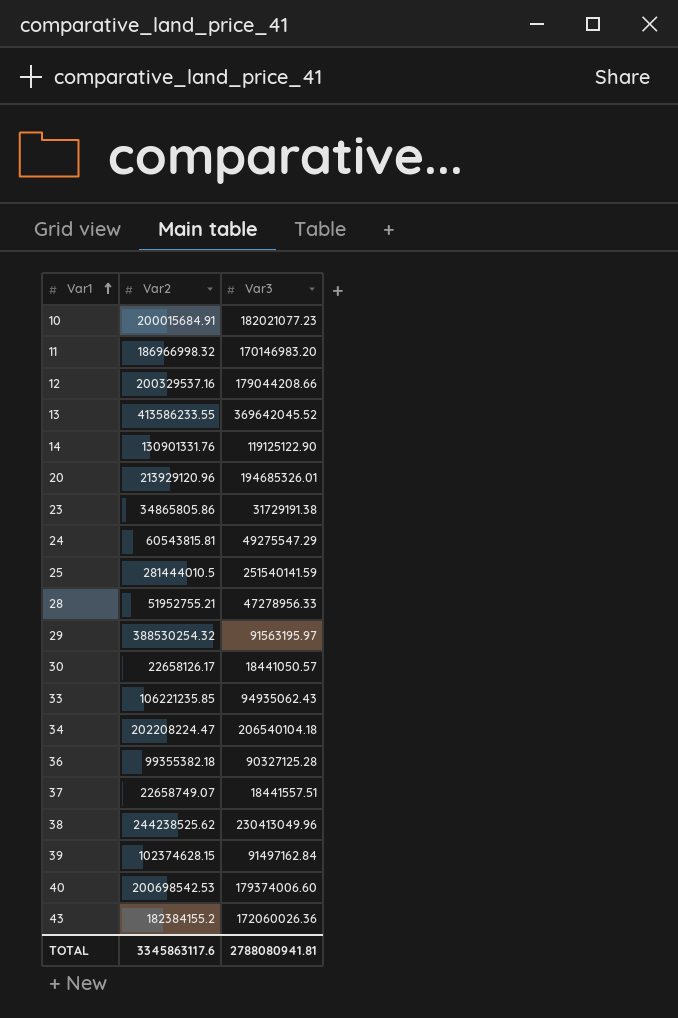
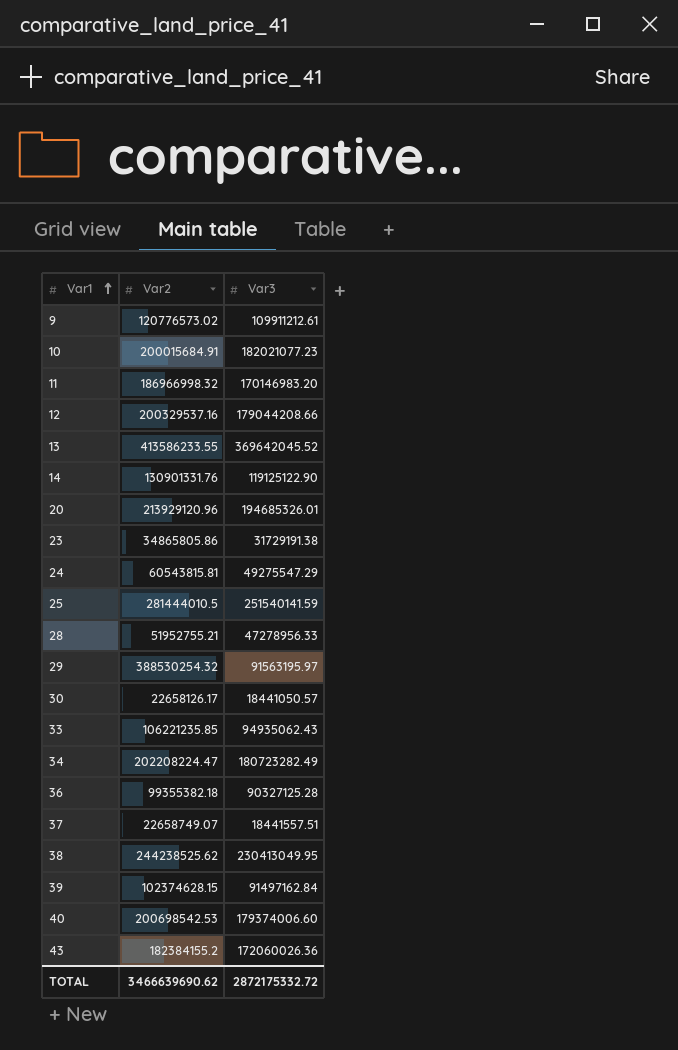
row 9: none -> 120776573.02 | 109911212.61
34 | Var3: 206540104.18 -> 180723282.49
38 | Var3: 230413049.96 -> 230413049.95
TOTAL | Var2: 3345863117.6 -> 3466639690.62
TOTAL | Var3: 2788080941.81 -> 2872175332.72

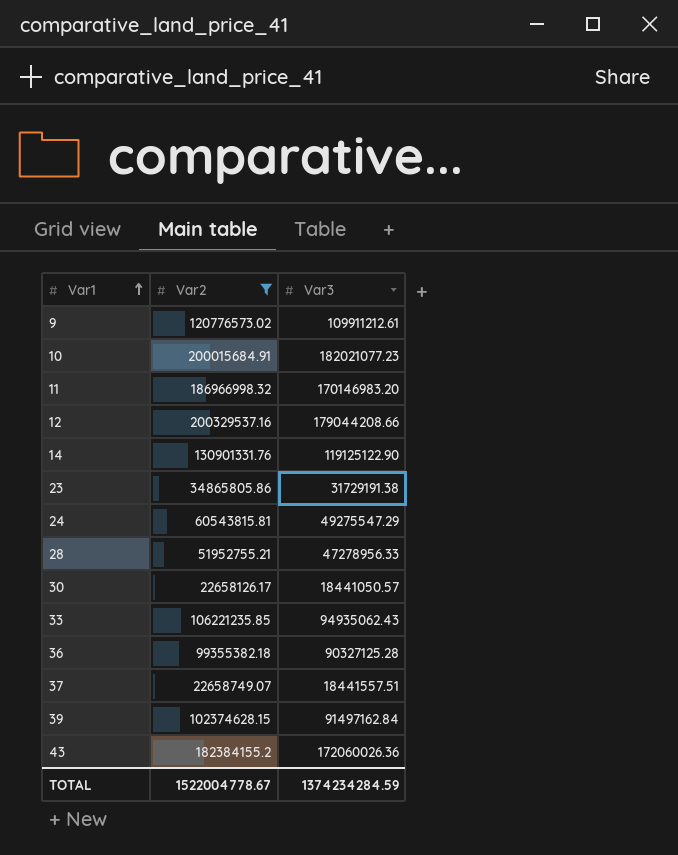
filter: none -> Var2 <= 200329537.16
TOTAL | Var2: 3466639690.62 -> 1522004778.67
TOTAL | Var3: 2872175332.72 -> 1374234284.59

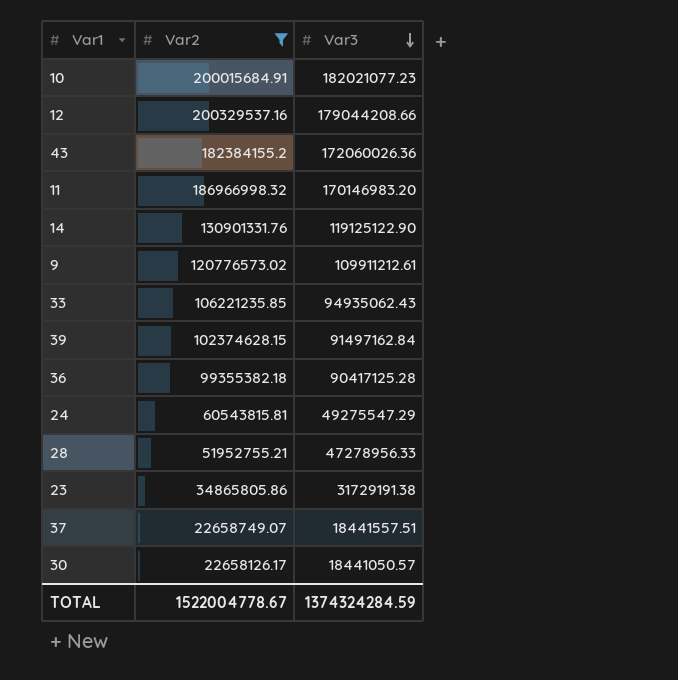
row order: Var1 ascending -> Var3 descending
36 | Var3: 90327125.28 -> 90417125.28
TOTAL | Var3: 1374234284.59 -> 1374324284.59

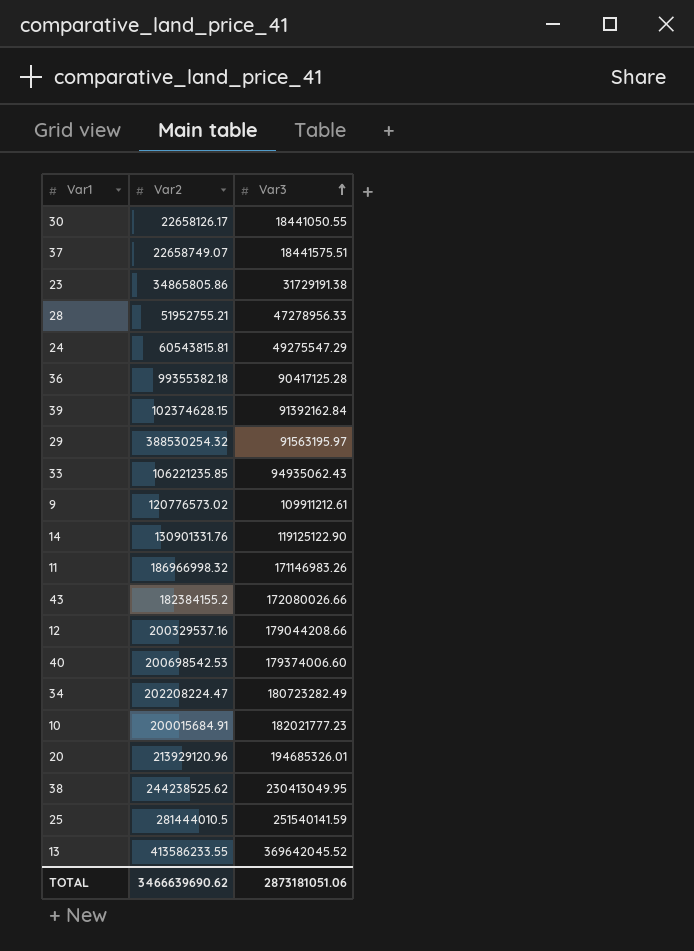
filter: Var2 <= 200329537.16 -> none
row order: Var3 descending -> Var3 ascending
30 | Var3: 18441050.57 -> 18441050.55
37 | Var3: 18441557.51 -> 18441575.51
39 | Var3: 91497162.84 -> 91392162.84
11 | Var3: 170146983.20 -> 171146983.26
43 | Var3: 172060026.36 -> 172080026.66
10 | Var3: 182021077.23 -> 182021777.23
TOTAL | Var2: 1522004778.67 -> 3466639690.62
TOTAL | Var3: 1374324284.59 -> 2873181051.06

